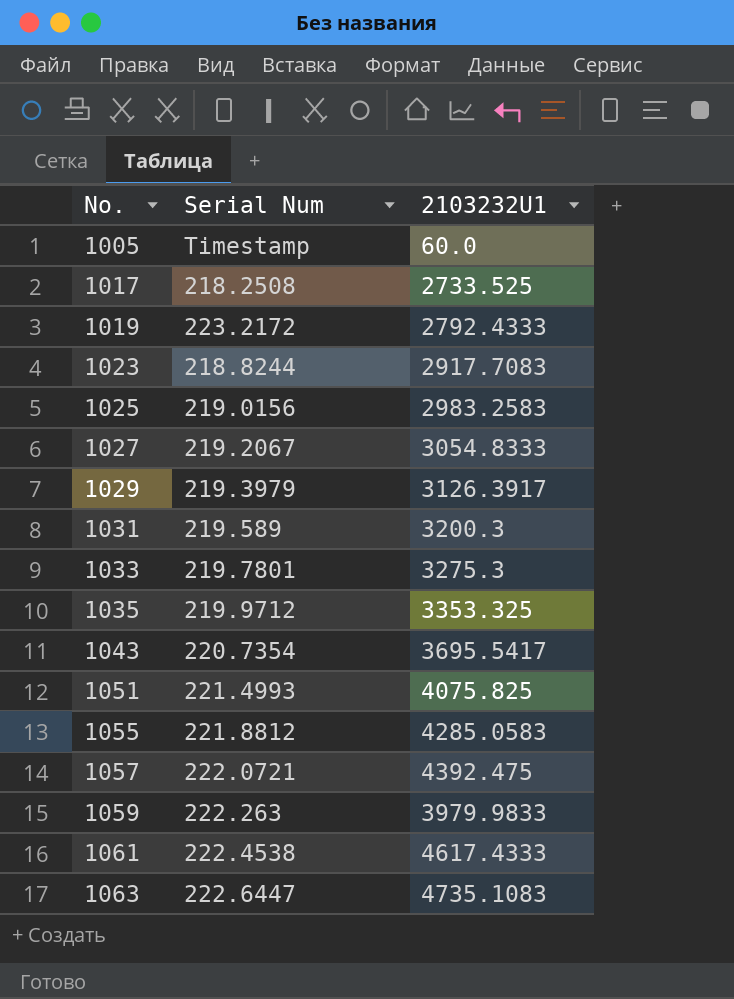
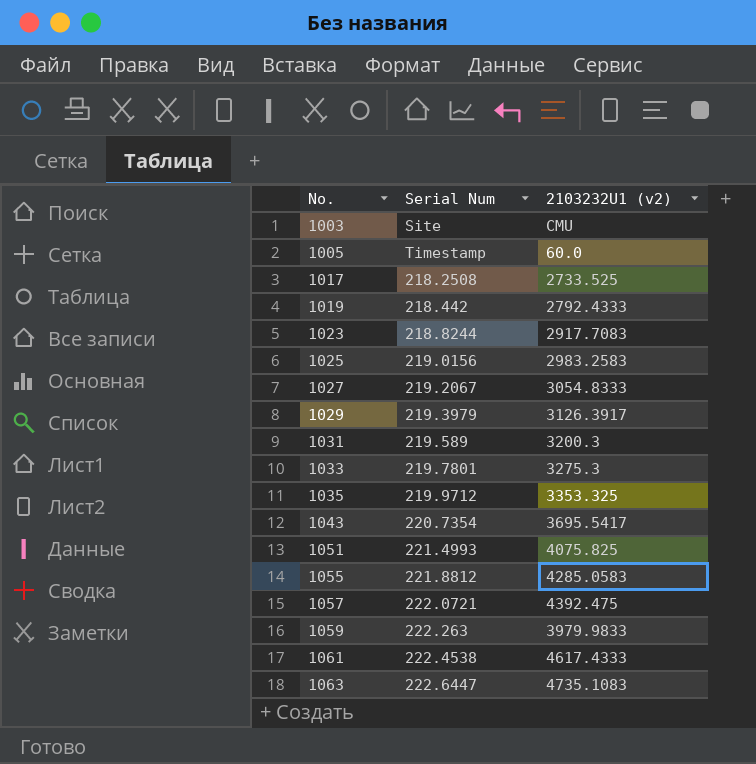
column name: 2103232U1 -> 2103232U1 (v2)
row 1003: none -> Site | CMU
1019 | Serial Num: 223.2172 -> 218.442

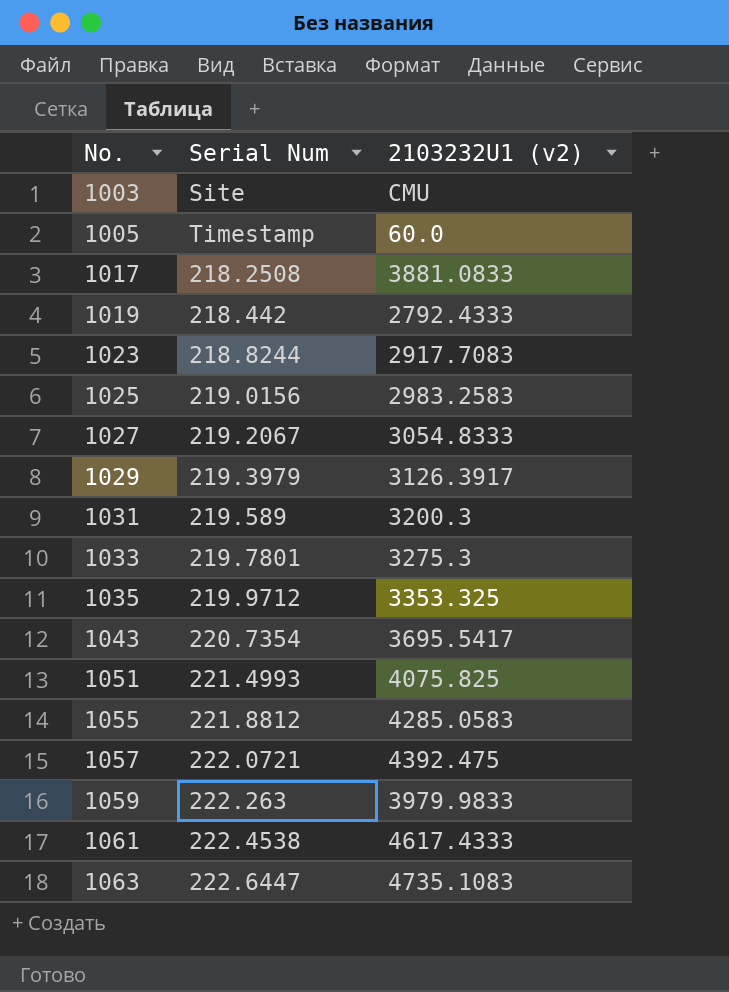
1017 | 2103232U1 (v2): 2733.525 -> 3881.0833

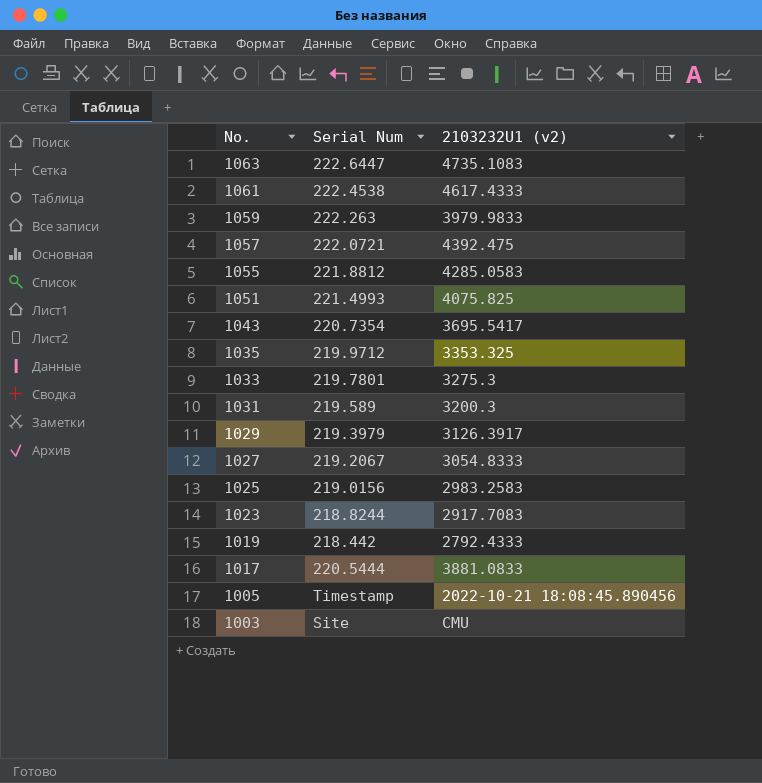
row order: No. ascending -> No. descending
1017 | Serial Num: 218.2508 -> 220.5444
1005 | 2103232U1 (v2): 60.0 -> 2022-10-21 18:08:45.890456

